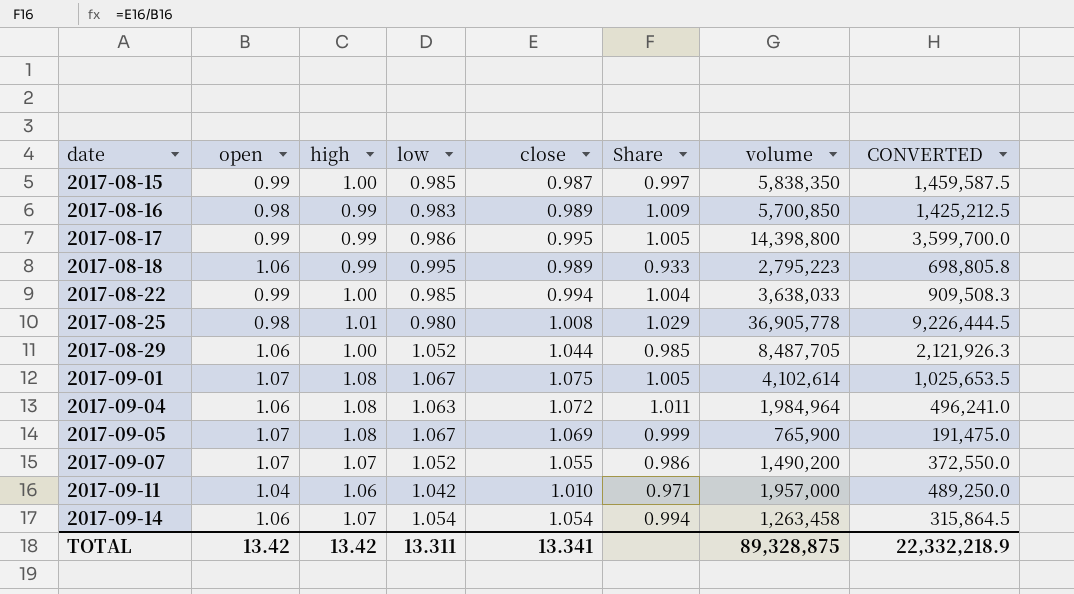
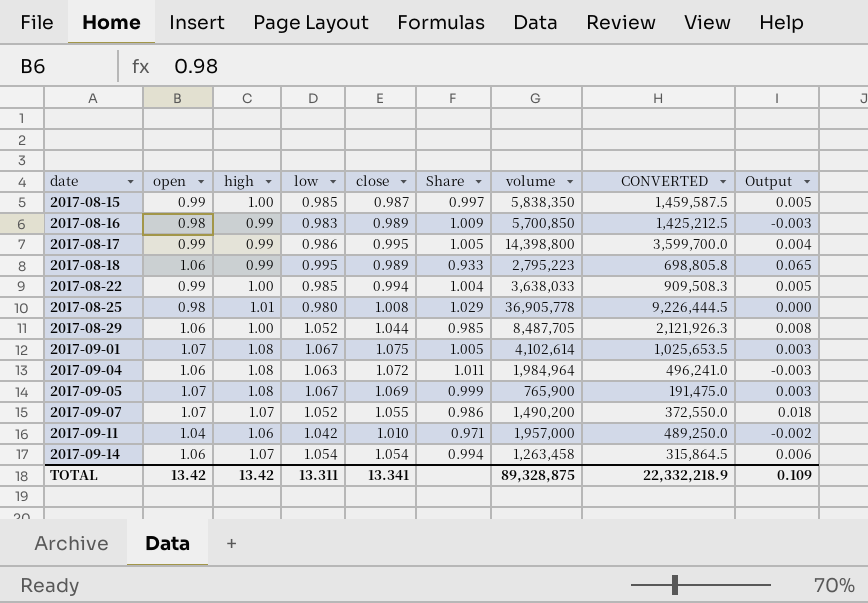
column Output | formula: none -> [open] - [low]

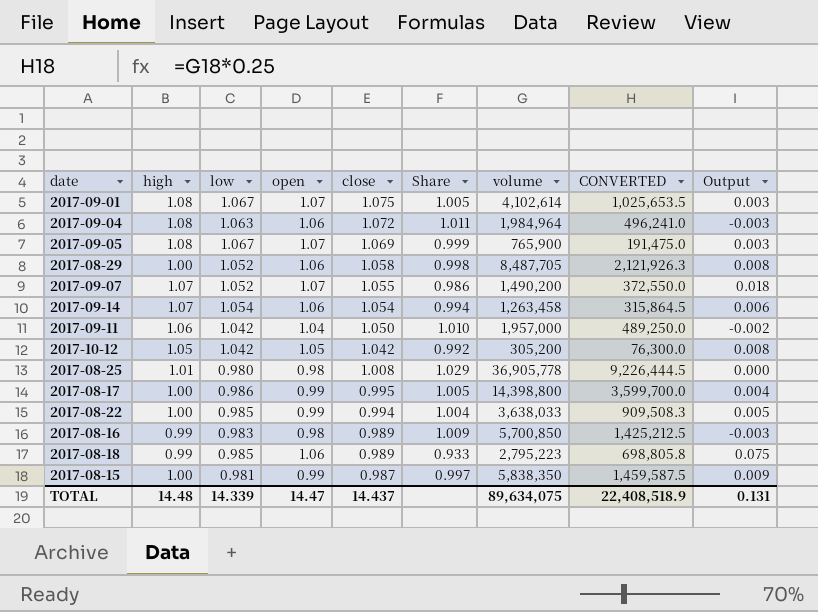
row order: date ascending -> close descending
column open | position: 2 -> 4
2017-08-29 | close: 1.044 -> 1.058
2017-08-29 | Share: 0.985 -> 0.998
2017-09-11 | close: 1.010 -> 1.050
2017-09-11 | Share: 0.971 -> 1.010
row 2017-10-12: none -> 1.05 | 1.042 | 1.05 | 1.042 | 0.992 | 305,200 | 76,300.0 | 0.008
2017-08-17 | high: 0.99 -> 1.00
2017-08-18 | low: 0.995 -> 0.985
2017-08-18 | Output: 0.065 -> 0.075
2017-08-15 | low: 0.985 -> 0.981
2017-08-15 | Output: 0.005 -> 0.009
TOTAL | high: 13.42 -> 14.48
TOTAL | low: 13.311 -> 14.339
TOTAL | open: 13.42 -> 14.47
TOTAL | close: 13.341 -> 14.437
TOTAL | volume: 89,328,875 -> 89,634,075
TOTAL | CONVERTED: 22,332,218.9 -> 22,408,518.9
TOTAL | Output: 0.109 -> 0.131

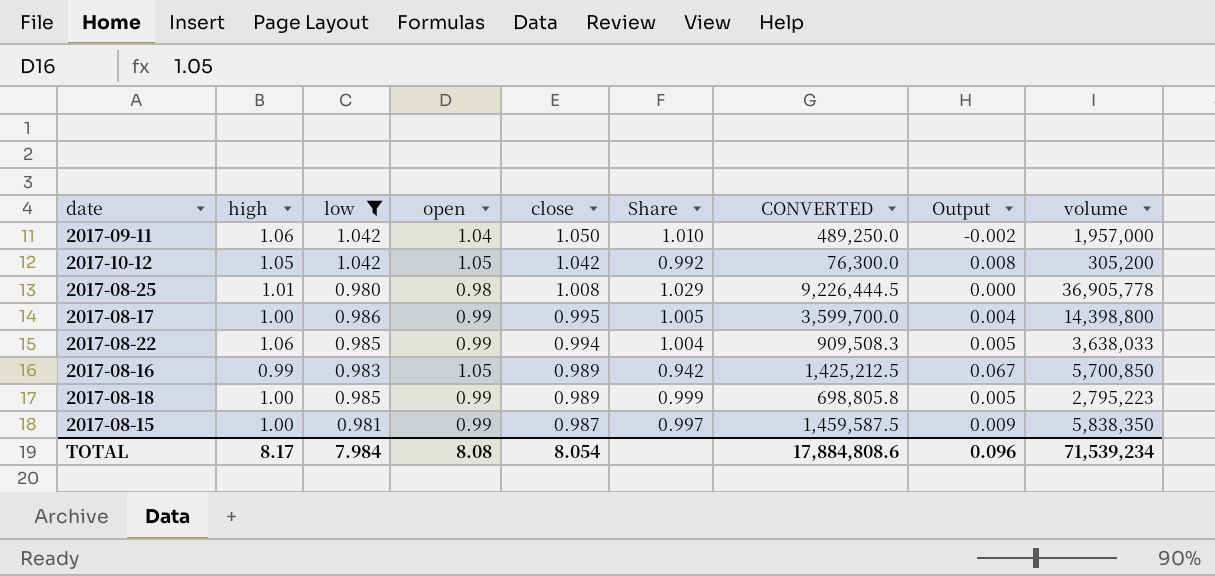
filter: none -> low <= 1.042
column volume | position: 7 -> 9
2017-08-22 | high: 1.00 -> 1.06
2017-08-16 | open: 0.98 -> 1.05
2017-08-16 | Share: 1.009 -> 0.942
2017-08-16 | Output: -0.003 -> 0.067
2017-08-18 | high: 0.99 -> 1.00
2017-08-18 | open: 1.06 -> 0.99
2017-08-18 | Share: 0.933 -> 0.999
2017-08-18 | Output: 0.075 -> 0.005
TOTAL | high: 14.48 -> 8.17
TOTAL | low: 14.339 -> 7.984
TOTAL | open: 14.47 -> 8.08
TOTAL | close: 14.437 -> 8.054
TOTAL | CONVERTED: 22,408,518.9 -> 17,884,808.6
TOTAL | Output: 0.131 -> 0.096
TOTAL | volume: 89,634,075 -> 71,539,234

